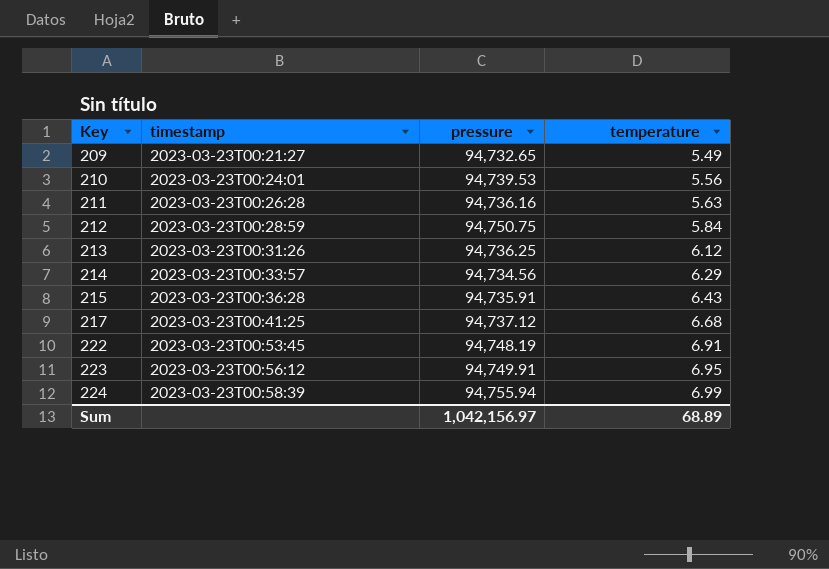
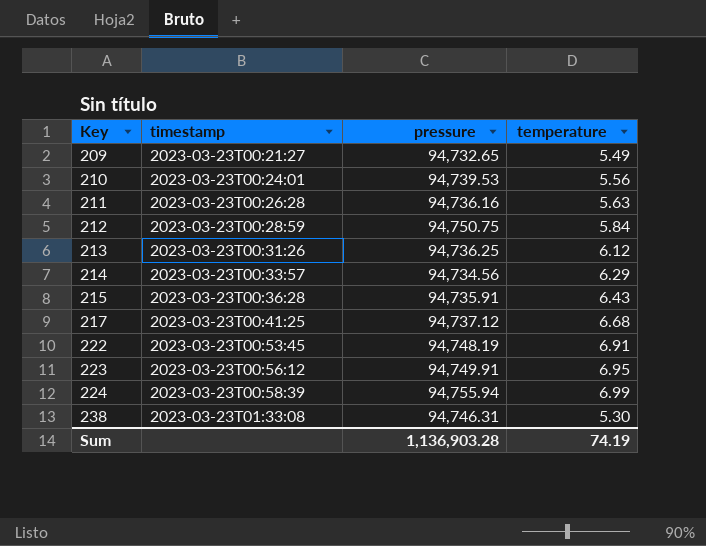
row 238: none -> 2023-03-23T01:33:08 | 94,746.31 | 5.30
Sum | pressure: 1,042,156.97 -> 1,136,903.28
Sum | temperature: 68.89 -> 74.19

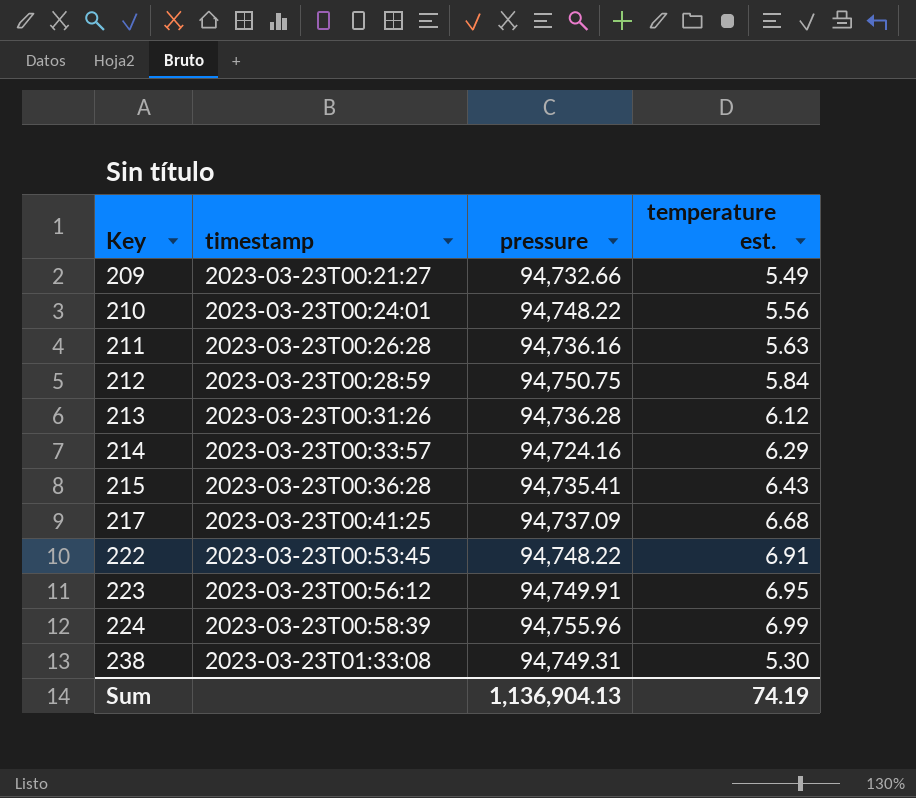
column name: temperature -> temperature est.
209 | pressure: 94,732.65 -> 94,732.66
210 | pressure: 94,739.53 -> 94,748.22
213 | pressure: 94,736.25 -> 94,736.28
214 | pressure: 94,734.56 -> 94,724.16
215 | pressure: 94,735.91 -> 94,735.41
217 | pressure: 94,737.12 -> 94,737.09
222 | pressure: 94,748.19 -> 94,748.22
224 | pressure: 94,755.94 -> 94,755.96
238 | pressure: 94,746.31 -> 94,749.31
Sum | pressure: 1,136,903.28 -> 1,136,904.13

